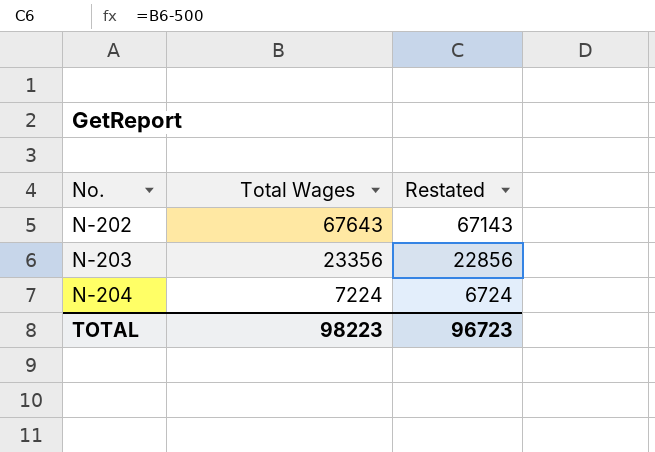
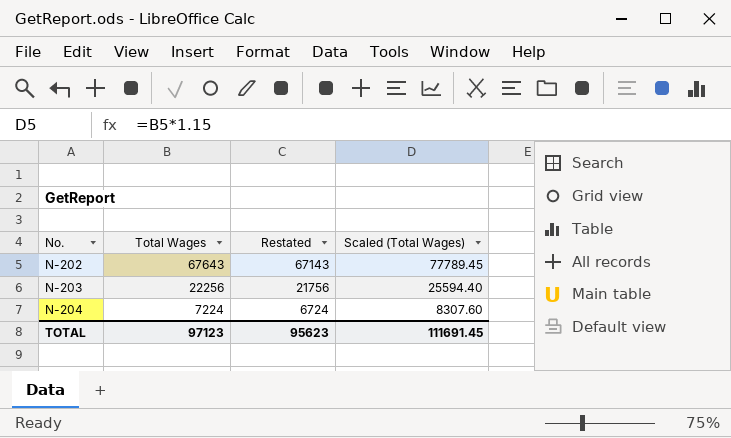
column Scaled (Total Wages) | formula: none -> [Total Wages] * 1.15
N-203 | Total Wages: 23356 -> 22256
N-203 | Restated: 22856 -> 21756
TOTAL | Total Wages: 98223 -> 97123
TOTAL | Restated: 96723 -> 95623

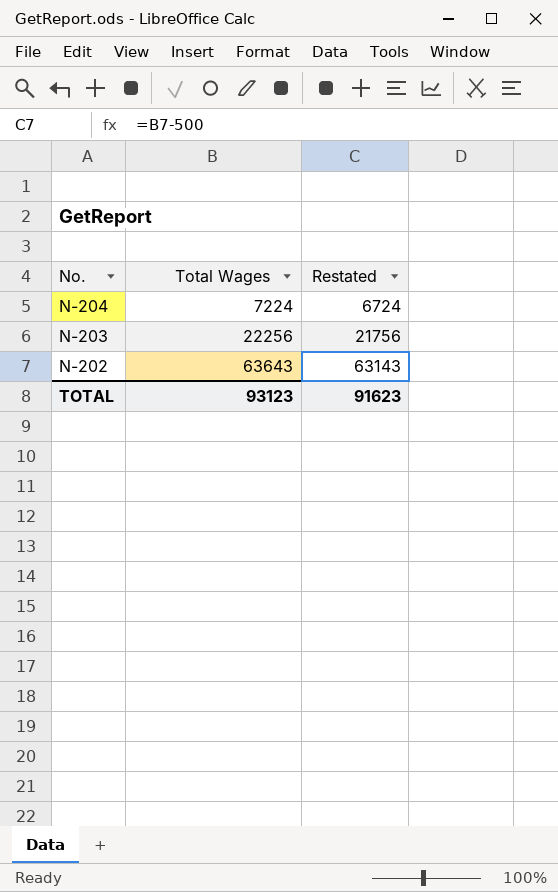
row order: No. ascending -> No. descending
column Scaled (Total Wages) | formula: [Total Wages] * 1.15 -> none
N-202 | Total Wages: 67643 -> 63643
N-202 | Restated: 67143 -> 63143
TOTAL | Total Wages: 97123 -> 93123
TOTAL | Restated: 95623 -> 91623

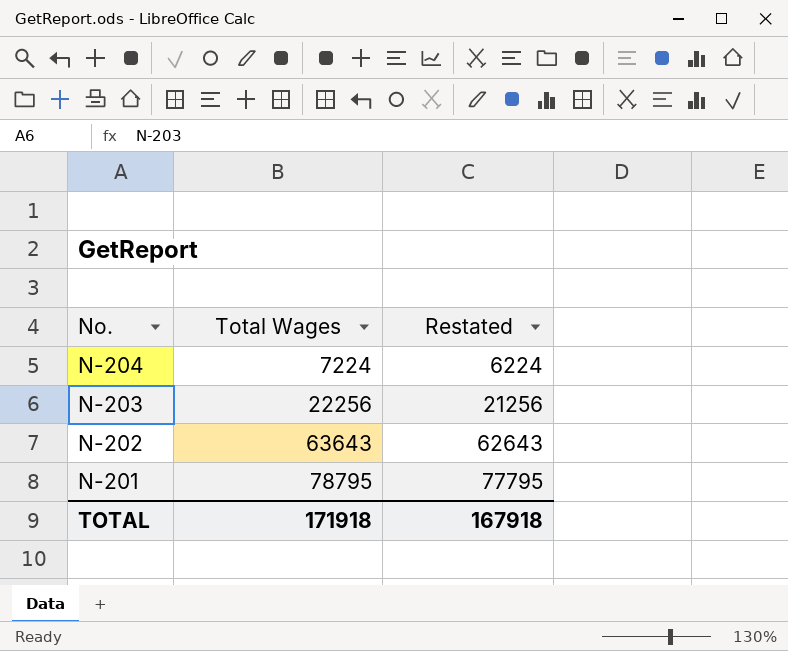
column Restated | formula: [Total Wages] - 500 -> [Total Wages] - 1000
row N-201: none -> 78795 | 77795
TOTAL | Total Wages: 93123 -> 171918
TOTAL | Restated: 91623 -> 167918

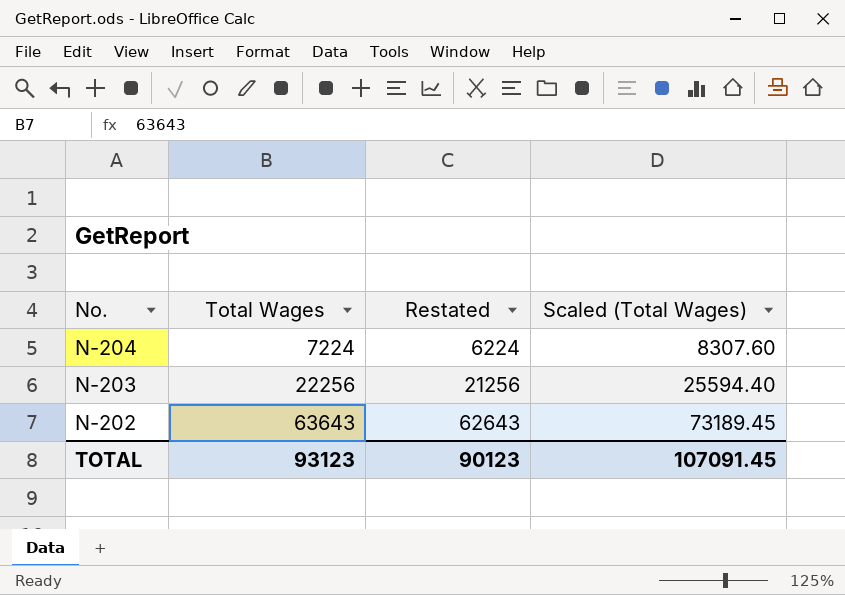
column Scaled (Total Wages) | formula: none -> [Total Wages] * 1.15
row N-201: 78795 | 77795 -> none
TOTAL | Total Wages: 171918 -> 93123
TOTAL | Restated: 167918 -> 90123

